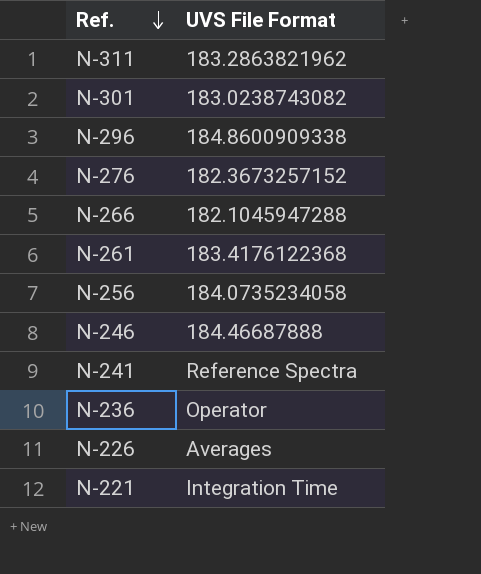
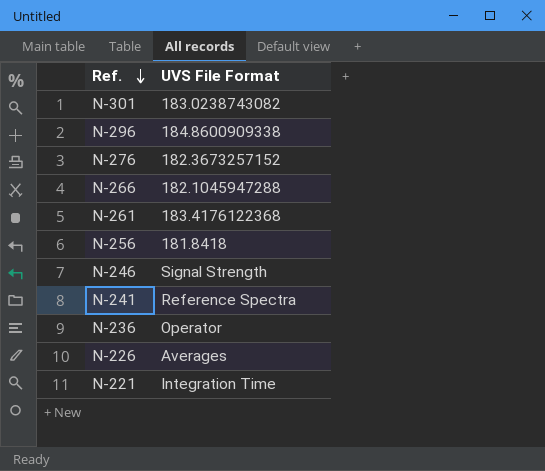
row N-311: 183.2863821962 -> none
N-256 | UVS File Format: 184.0735234058 -> 181.8418
N-246 | UVS File Format: 184.46687888 -> Signal Strength

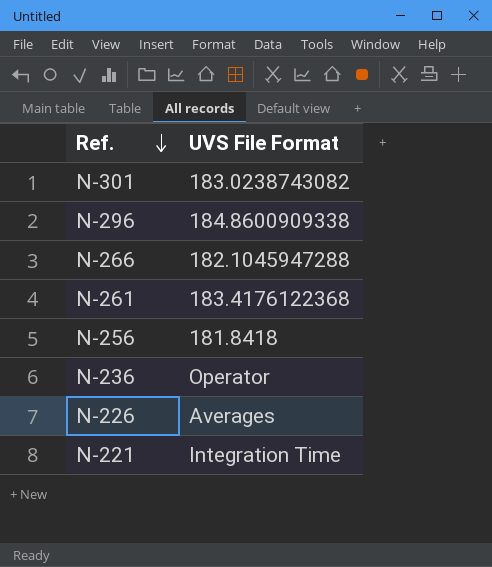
row N-276: 182.3673257152 -> none
row N-246: Signal Strength -> none
row N-241: Reference Spectra -> none

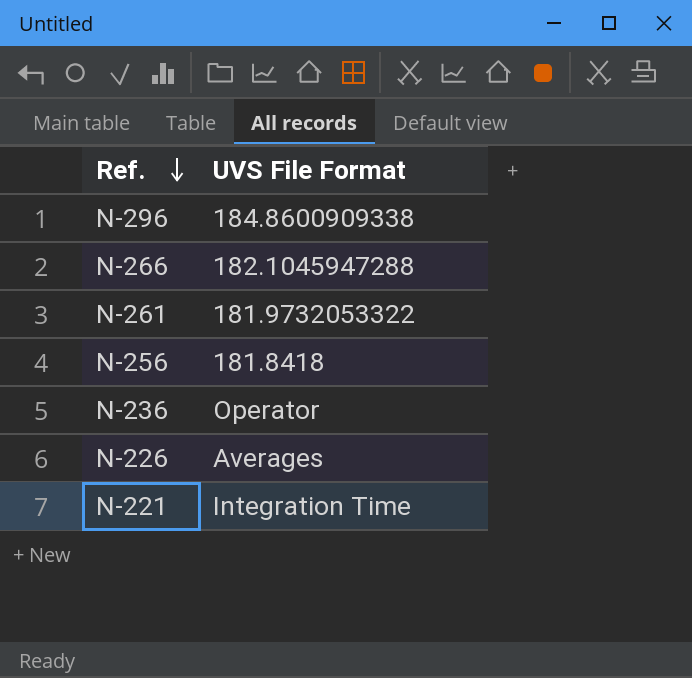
row N-301: 183.0238743082 -> none
N-261 | UVS File Format: 183.4176122368 -> 181.9732053322

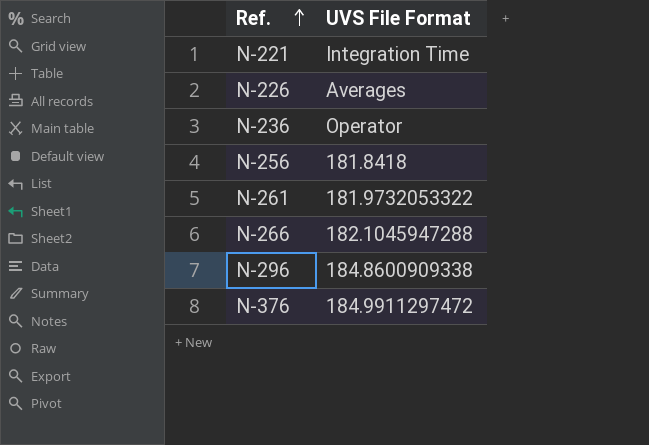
row order: Ref. descending -> Ref. ascending
row N-376: none -> 184.9911297472

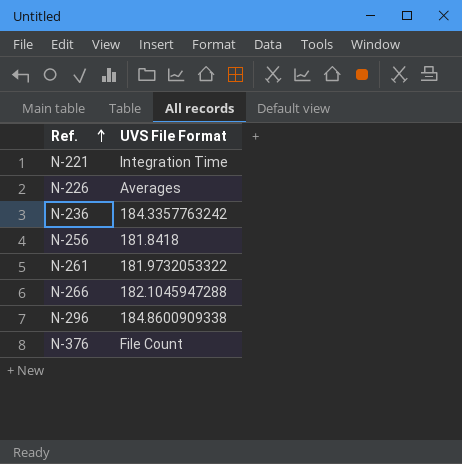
N-236 | UVS File Format: Operator -> 184.3357763242
N-376 | UVS File Format: 184.9911297472 -> File Count

